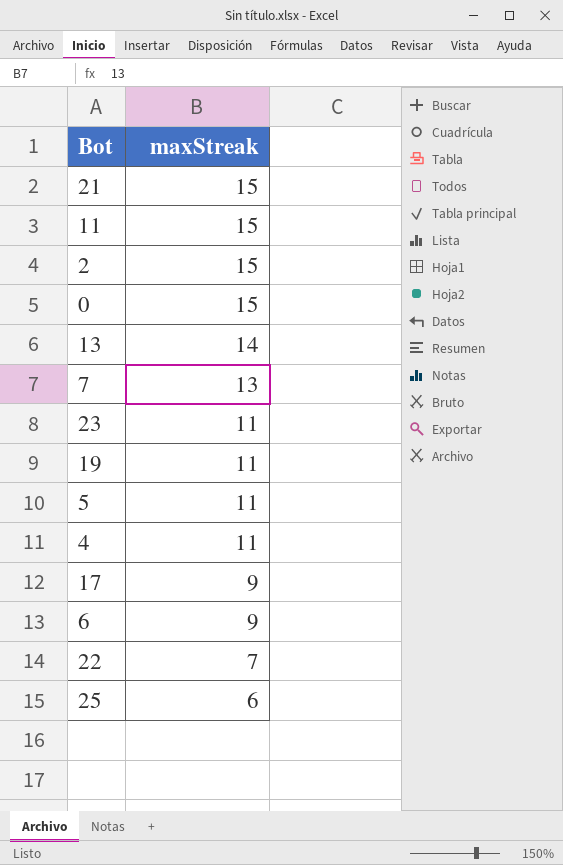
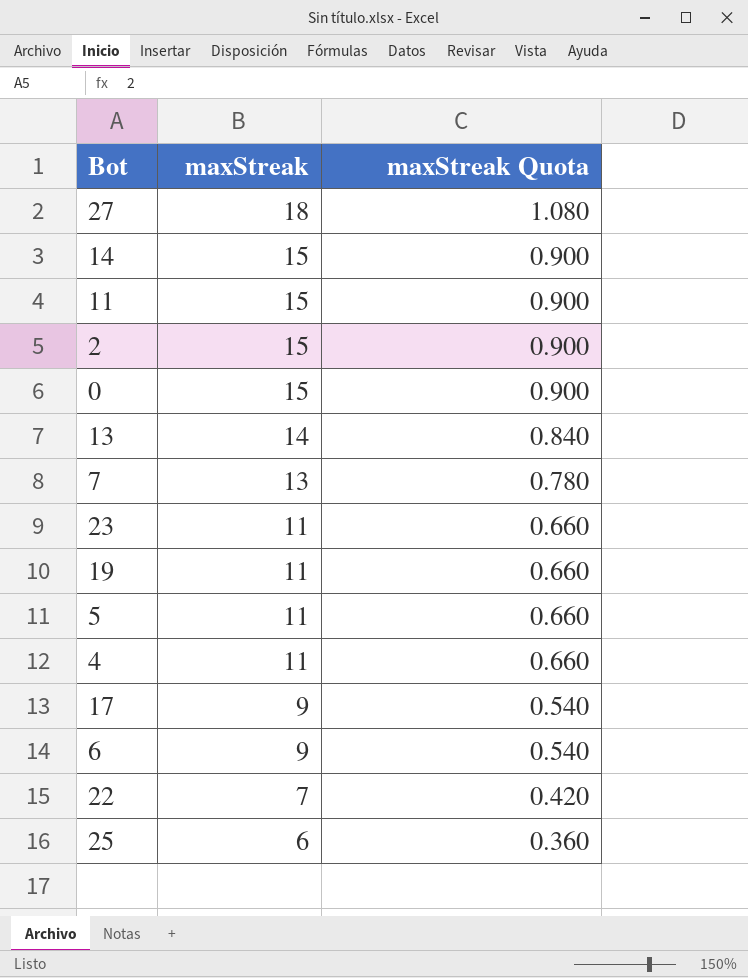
column maxStreak Quota | formula: none -> [maxStreak] * 0.06
row 21: 15 -> none
row 27: none -> 18 | 1.080
row 14: none -> 15 | 0.900

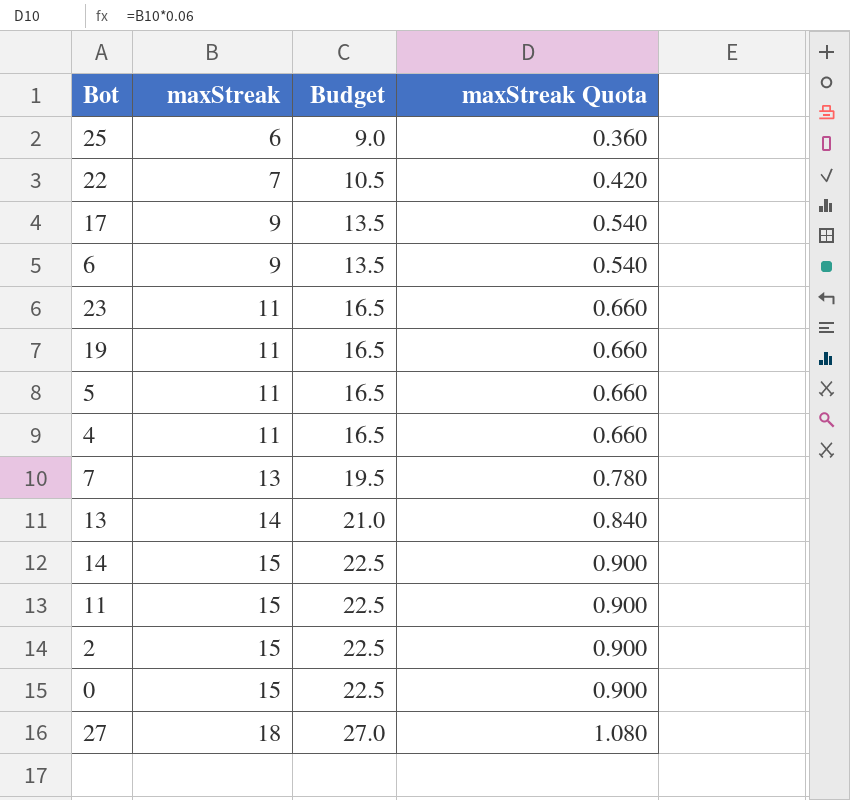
row order: maxStreak descending -> maxStreak ascending
column Budget | formula: none -> [maxStreak] * 1.5

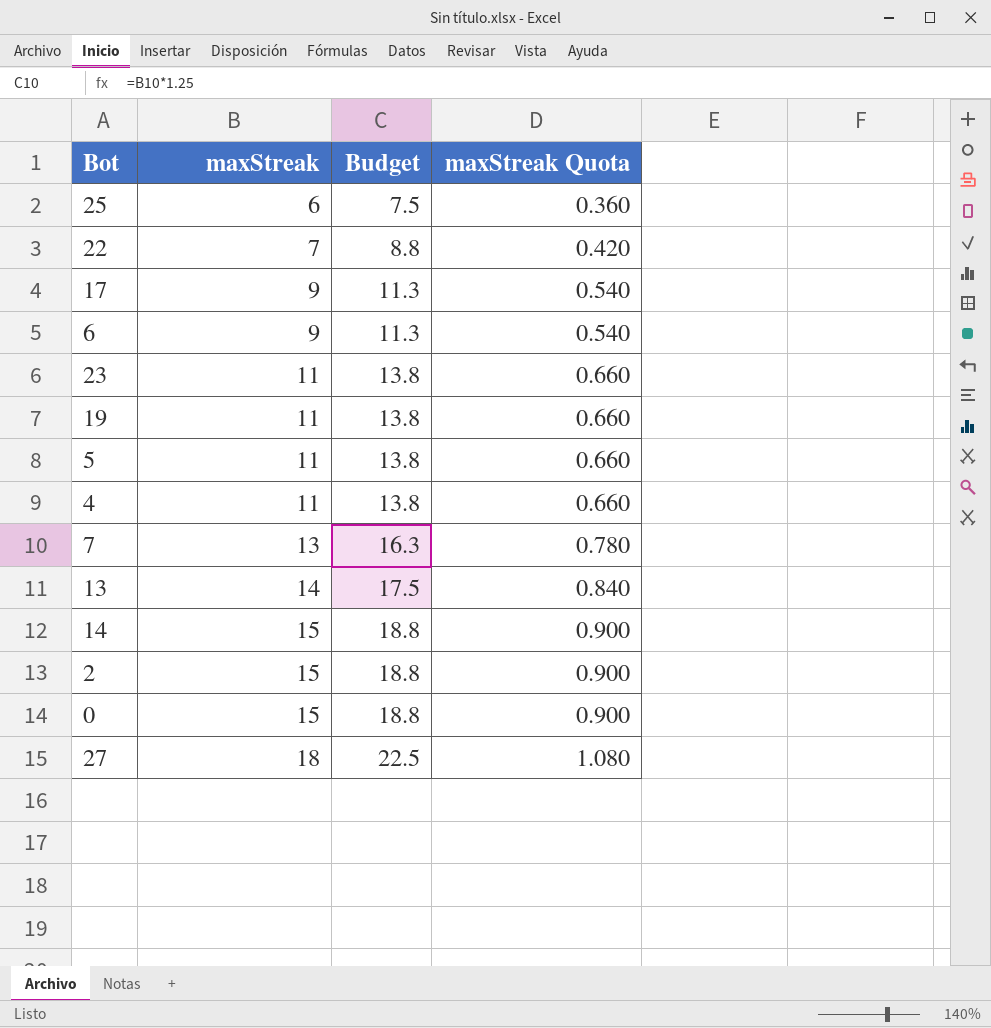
column Budget | formula: [maxStreak] * 1.5 -> [maxStreak] * 1.25
row 11: 15 | 22.5 | 0.900 -> none

